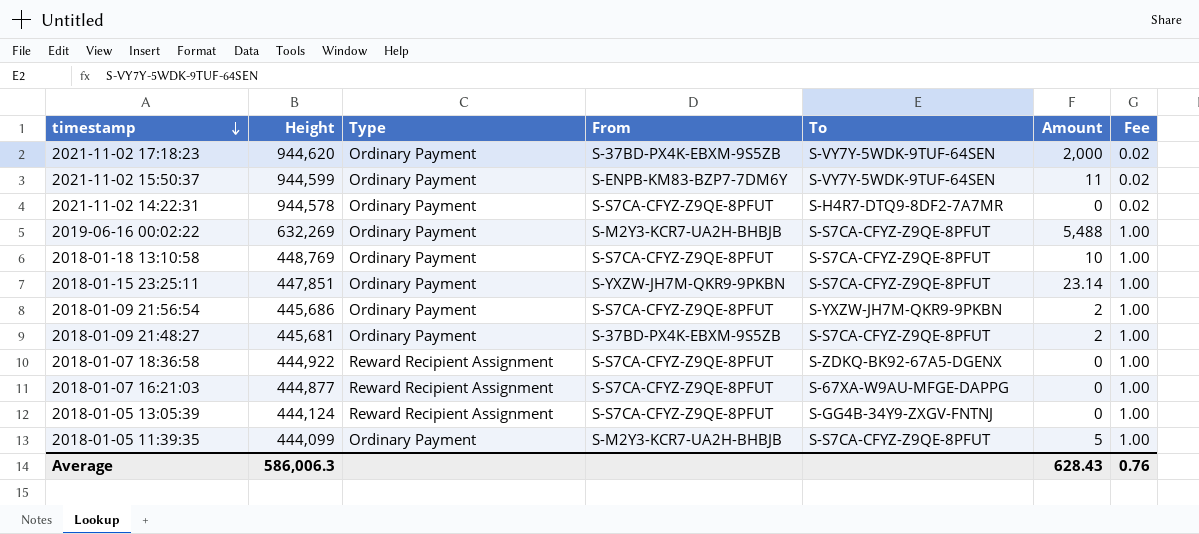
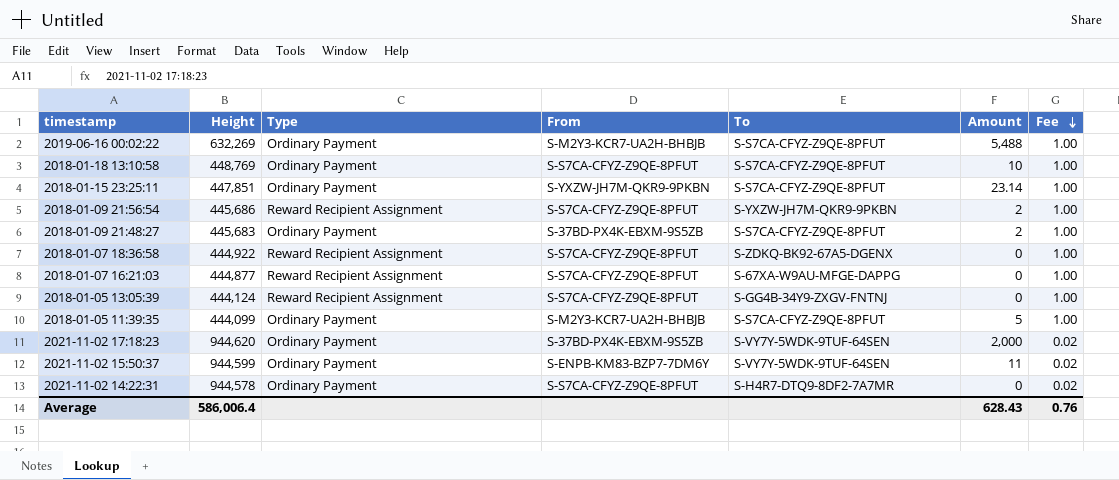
row order: timestamp descending -> Fee descending
2018-01-09 21:56:54 | Type: Ordinary Payment -> Reward Recipient Assignment
2018-01-09 21:48:27 | Height: 445,681 -> 445,683
Average | Height: 586,006.3 -> 586,006.4

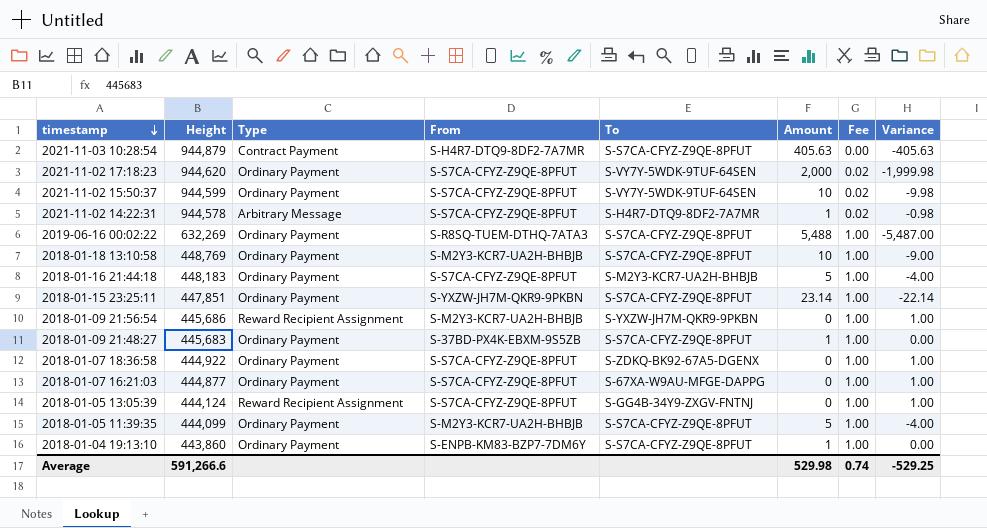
row order: Fee descending -> timestamp descending
column Variance | formula: none -> [Fee] - [Amount]
row 2021-11-03 10:28:54: none -> 944,879 | Contract Payment | S-H4R7-DTQ9-8DF2-7A7MR | S-S7CA-CFYZ-Z9QE-8PFUT | 405.63 | 0.00 | -405.63
2021-11-02 17:18:23 | From: S-37BD-PX4K-EBXM-9S5ZB -> S-S7CA-CFYZ-Z9QE-8PFUT
2021-11-02 15:50:37 | From: S-ENPB-KM83-BZP7-7DM6Y -> S-S7CA-CFYZ-Z9QE-8PFUT
2021-11-02 15:50:37 | Amount: 11 -> 10
2021-11-02 14:22:31 | Type: Ordinary Payment -> Arbitrary Message
2021-11-02 14:22:31 | Amount: 0 -> 1
2019-06-16 00:02:22 | From: S-M2Y3-KCR7-UA2H-BHBJB -> S-R8SQ-TUEM-DTHQ-7ATA3
2018-01-18 13:10:58 | From: S-S7CA-CFYZ-Z9QE-8PFUT -> S-M2Y3-KCR7-UA2H-BHBJB
row 2018-01-16 21:44:18: none -> 448,183 | Ordinary Payment | S-S7CA-CFYZ-Z9QE-8PFUT | S-M2Y3-KCR7-UA2H-BHBJB | 5 | 1.00 | -4.00
2018-01-09 21:56:54 | From: S-S7CA-CFYZ-Z9QE-8PFUT -> S-M2Y3-KCR7-UA2H-BHBJB
2018-01-09 21:56:54 | Amount: 2 -> 0
2018-01-09 21:48:27 | Amount: 2 -> 1
2018-01-07 18:36:58 | Type: Reward Recipient Assignment -> Ordinary Payment
2018-01-07 16:21:03 | Type: Reward Recipient Assignment -> Ordinary Payment
row 2018-01-04 19:13:10: none -> 443,860 | Ordinary Payment | S-ENPB-KM83-BZP7-7DM6Y | S-S7CA-CFYZ-Z9QE-8PFUT | 1 | 1.00 | 0.00
Average | Height: 586,006.4 -> 591,266.6
Average | Amount: 628.43 -> 529.98
Average | Fee: 0.76 -> 0.74

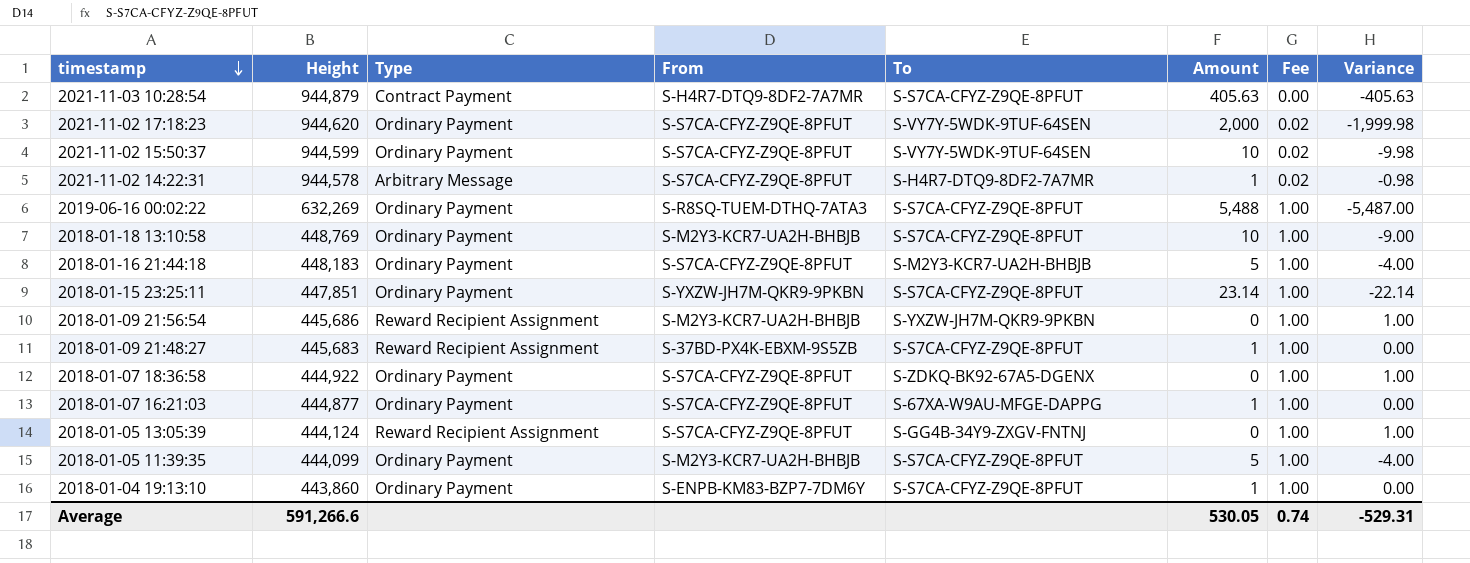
2018-01-09 21:48:27 | Type: Ordinary Payment -> Reward Recipient Assignment
2018-01-07 16:21:03 | Amount: 0 -> 1
2018-01-07 16:21:03 | Variance: 1.00 -> 0.00
Average | Amount: 529.98 -> 530.05
Average | Variance: -529.25 -> -529.31

